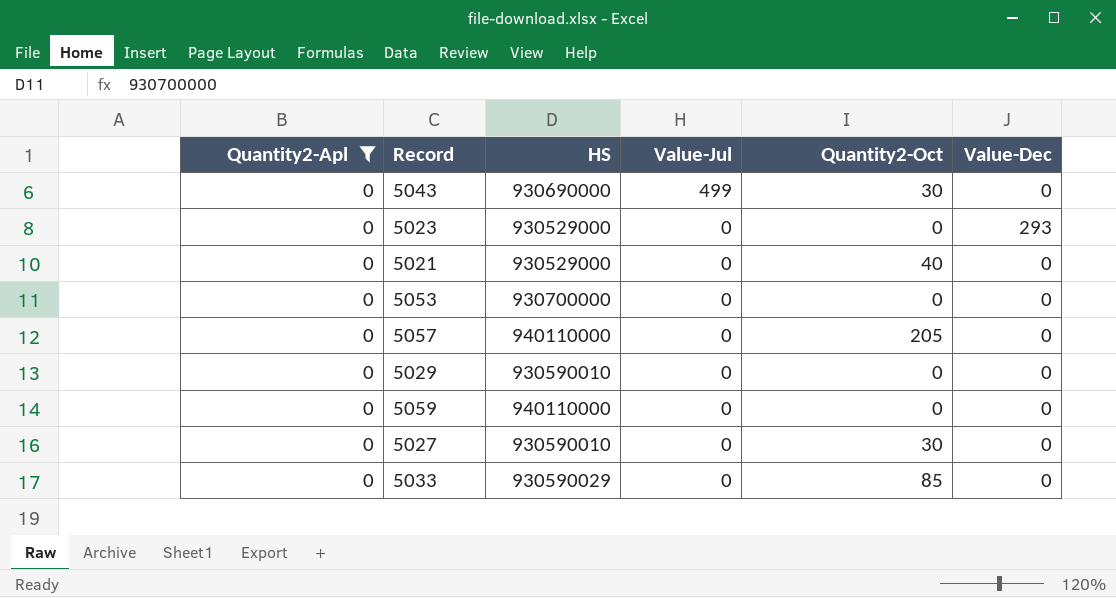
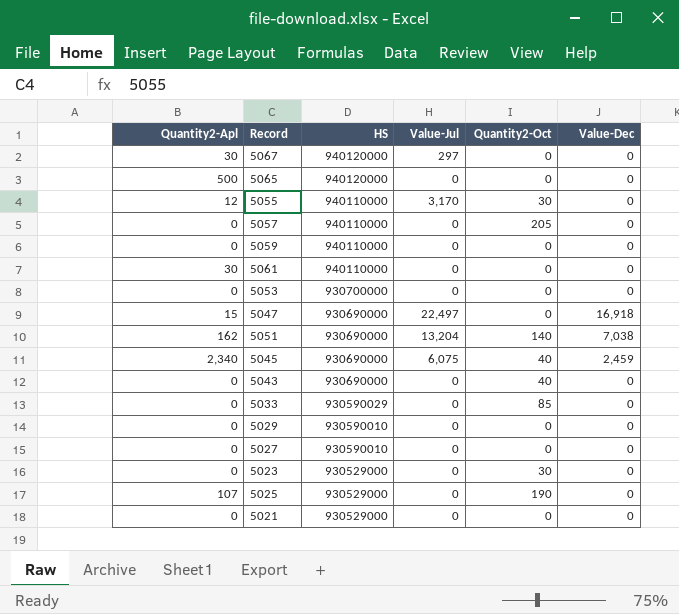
filter: Quantity2-Apl = 0 -> none
row order: Value-Jul descending -> HS descending
5043 | Value-Jul: 499 -> 0
5043 | Quantity2-Oct: 30 -> 40
5027 | Quantity2-Oct: 30 -> 0
5023 | Quantity2-Oct: 0 -> 30
5023 | Value-Dec: 293 -> 0
5021 | Quantity2-Oct: 40 -> 0

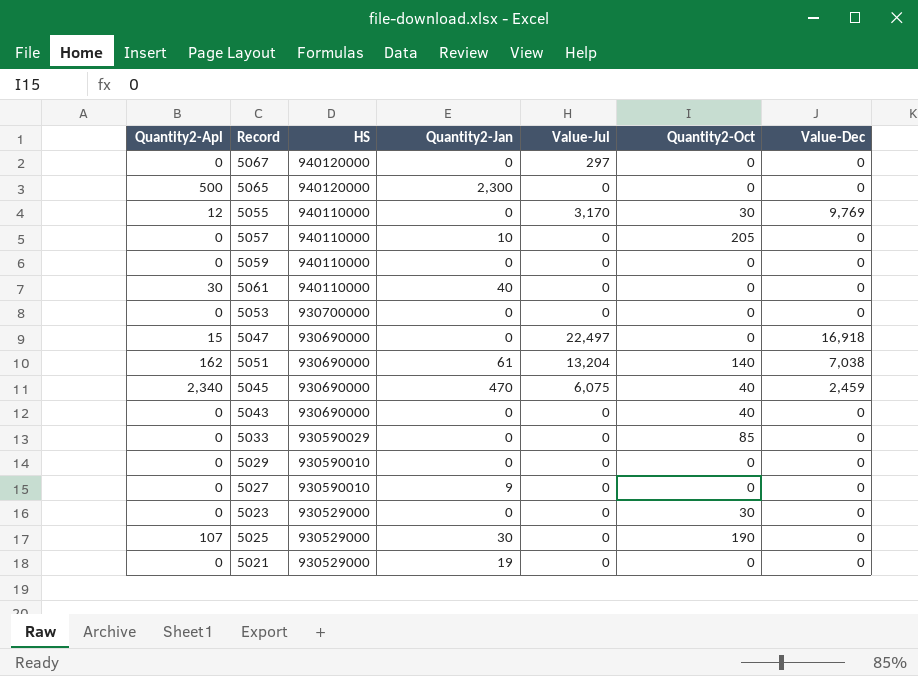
column Quantity2-Jan | position: none -> 4
5067 | Quantity2-Apl: 30 -> 0
5055 | Value-Dec: 0 -> 9,769

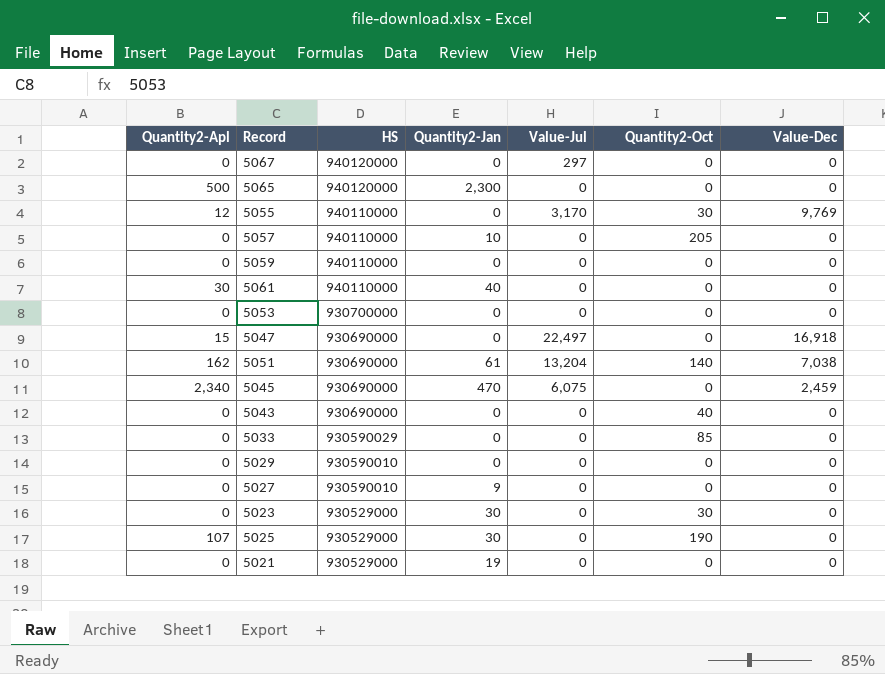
5045 | Quantity2-Oct: 40 -> 0
5023 | Quantity2-Jan: 0 -> 30

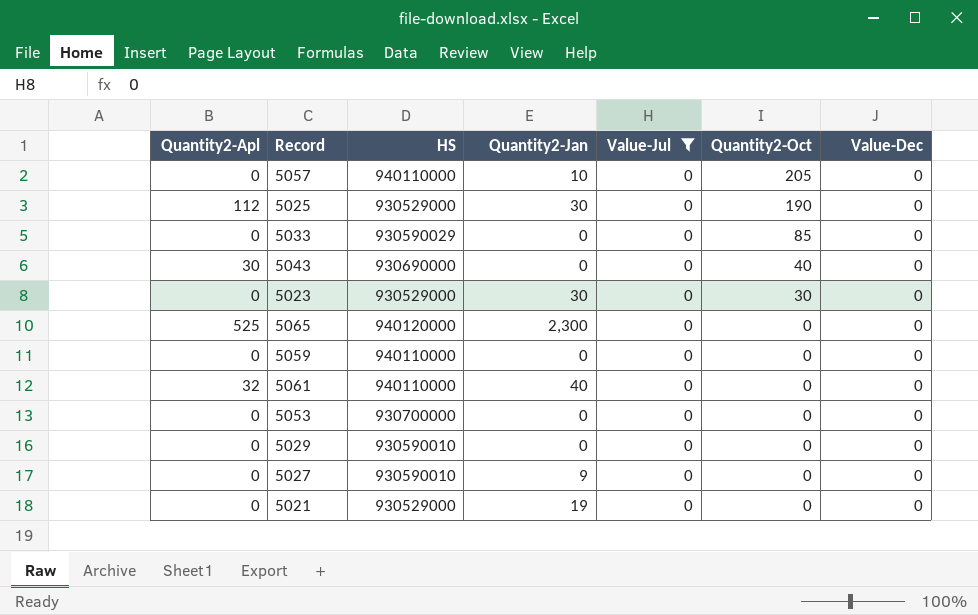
filter: none -> Value-Jul = 0
row order: HS descending -> Quantity2-Oct descending
5025 | Quantity2-Apl: 107 -> 112
5043 | Quantity2-Apl: 0 -> 30
5065 | Quantity2-Apl: 500 -> 525
5061 | Quantity2-Apl: 30 -> 32

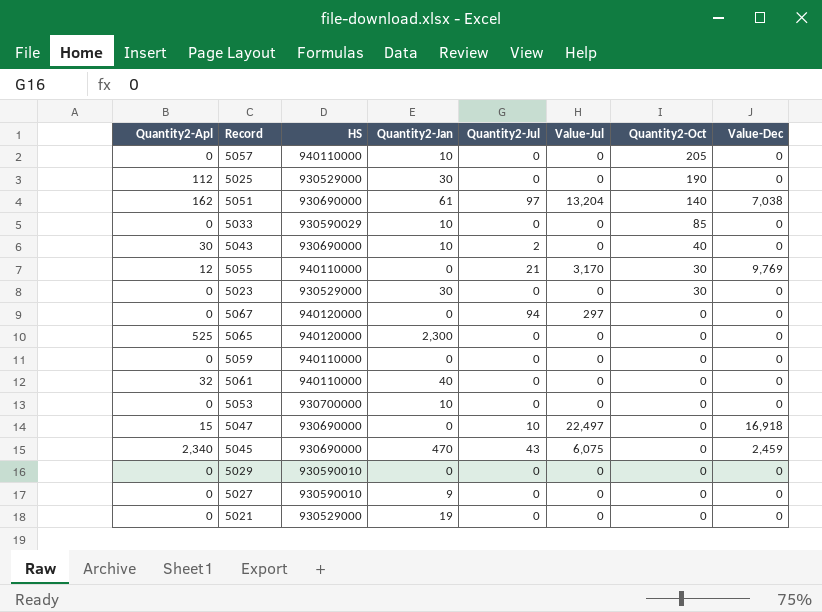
filter: Value-Jul = 0 -> none
column Quantity2-Jul | position: none -> 5
5033 | Quantity2-Jan: 0 -> 10
5043 | Quantity2-Jan: 0 -> 10
5053 | Quantity2-Jan: 0 -> 10

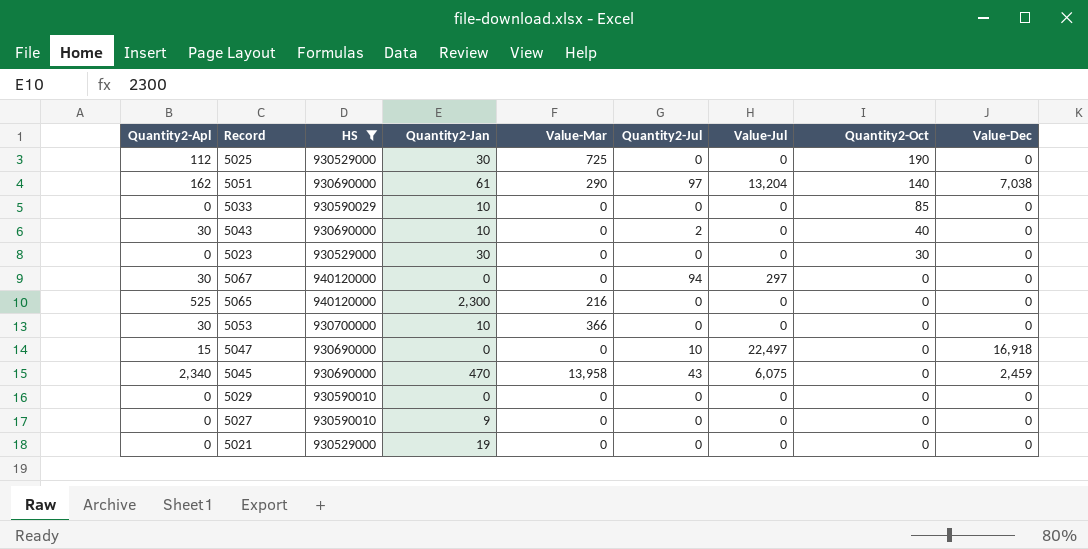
filter: none -> HS != 940110000
column Value-Mar | position: none -> 5
5067 | Quantity2-Apl: 0 -> 30
5053 | Quantity2-Apl: 0 -> 30

